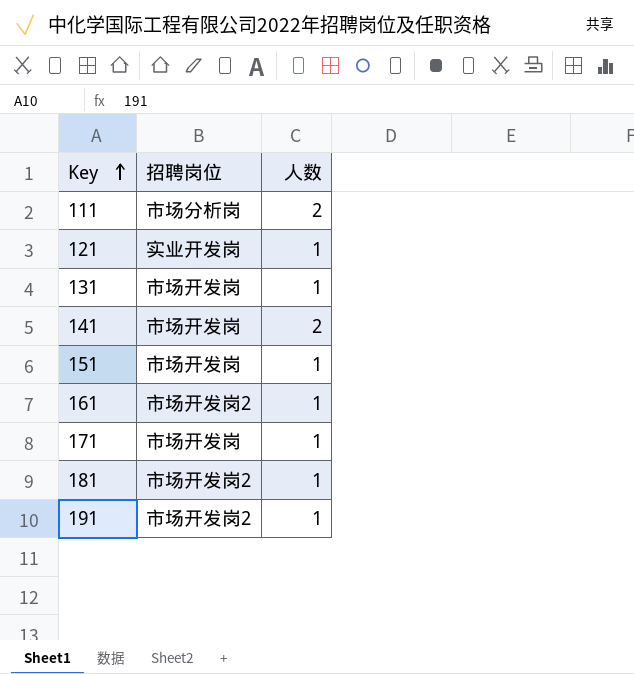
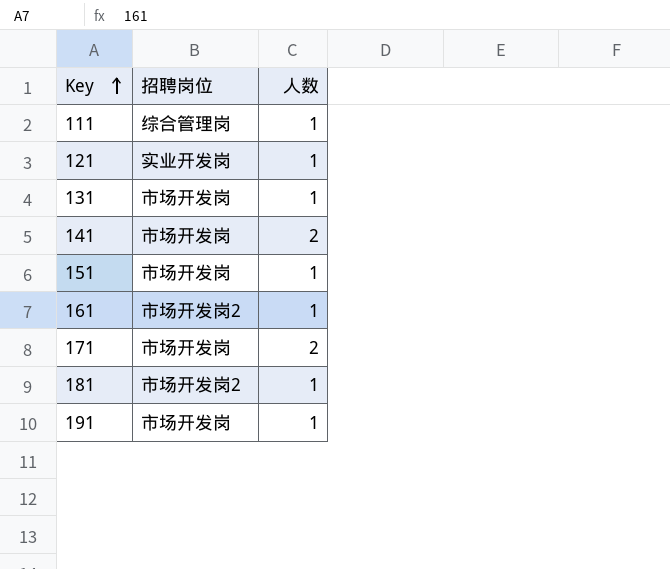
111 | 招聘岗位: 市场分析岗 -> 综合管理岗
111 | 人数: 2 -> 1
171 | 人数: 1 -> 2
191 | 招聘岗位: 市场开发岗2 -> 市场开发岗

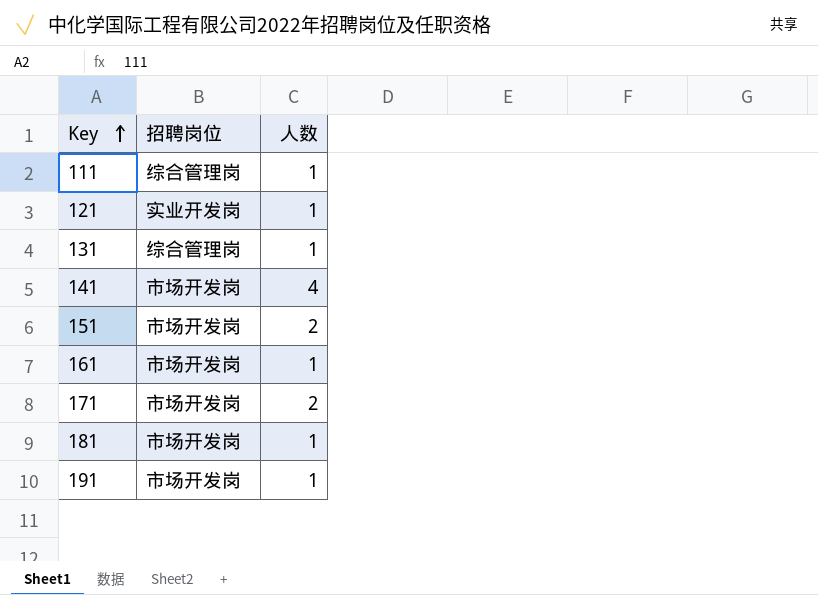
131 | 招聘岗位: 市场开发岗 -> 综合管理岗
141 | 人数: 2 -> 4
151 | 人数: 1 -> 2
161 | 招聘岗位: 市场开发岗2 -> 市场开发岗
181 | 招聘岗位: 市场开发岗2 -> 市场开发岗

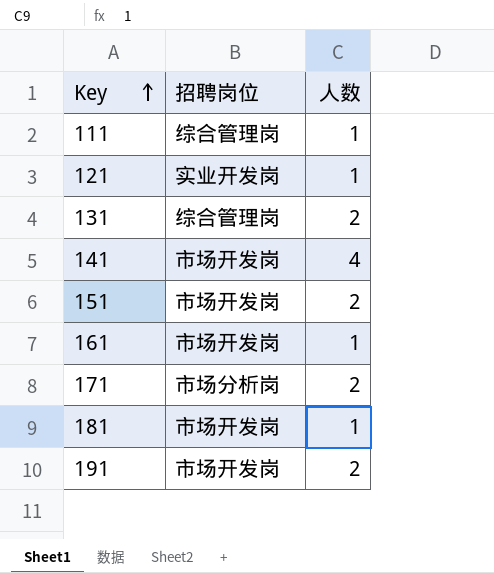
131 | 人数: 1 -> 2
171 | 招聘岗位: 市场开发岗 -> 市场分析岗
191 | 人数: 1 -> 2

